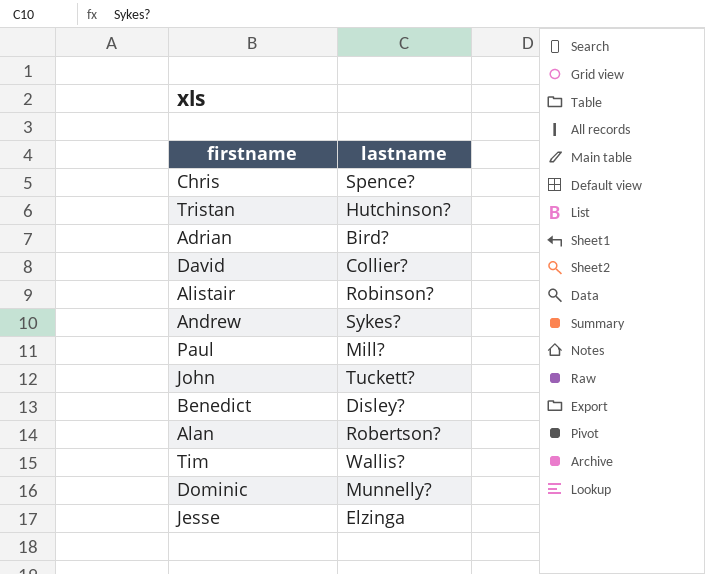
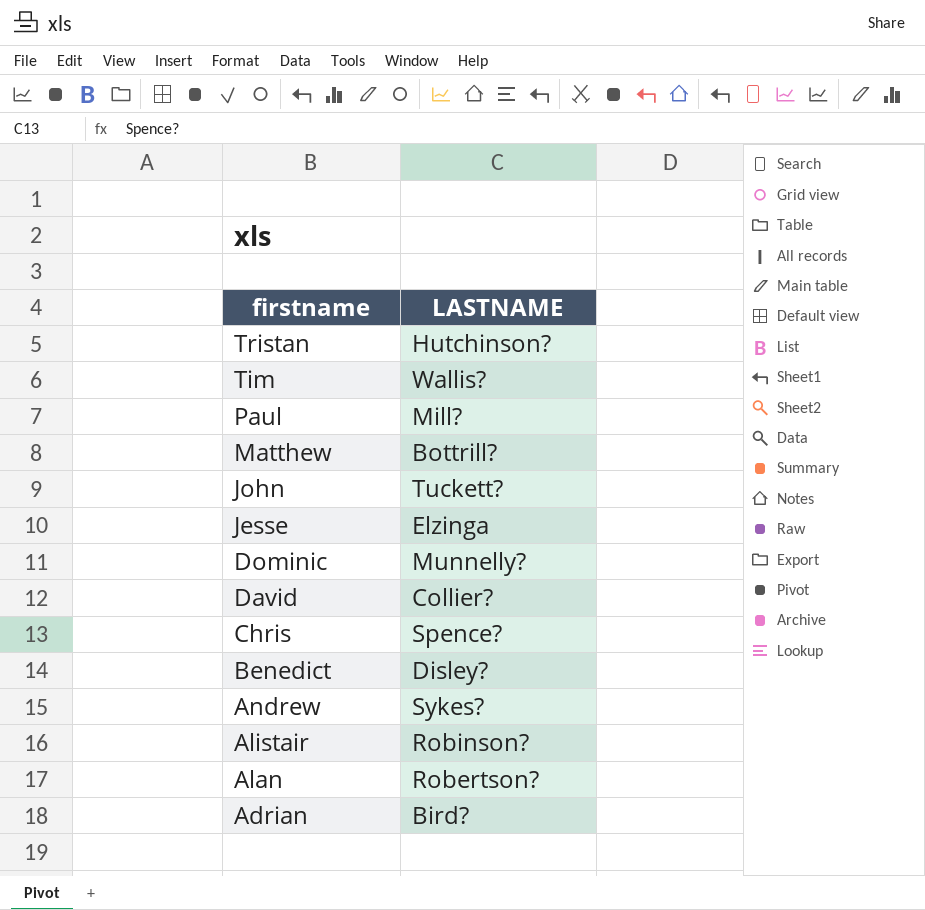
row order: none -> firstname descending
column name: lastname -> LASTNAME
row Matthew: none -> Bottrill?

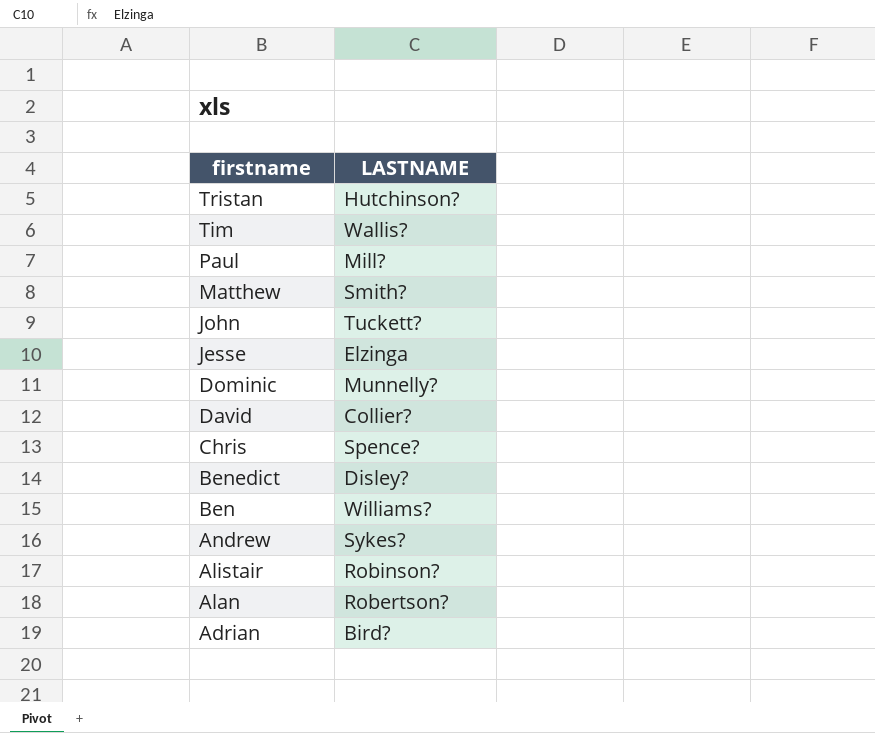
Matthew | LASTNAME: Bottrill? -> Smith?
row Ben: none -> Williams?

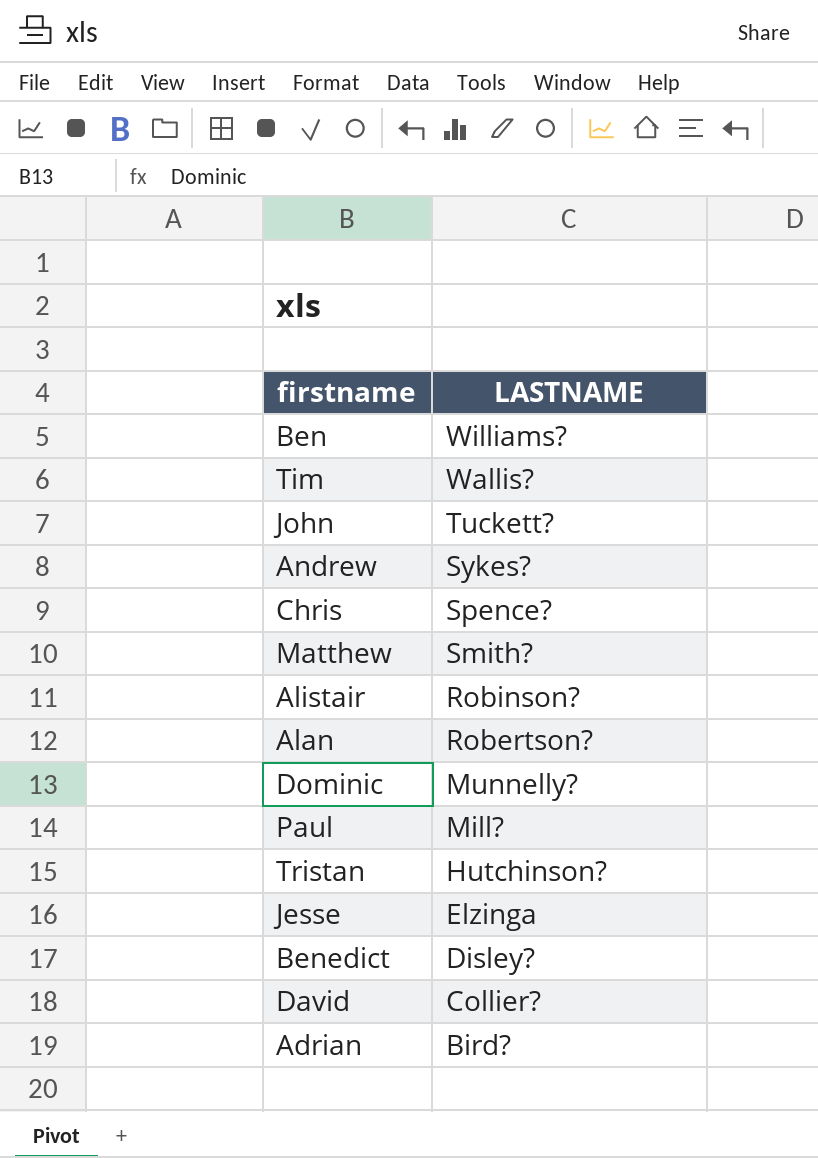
row order: firstname descending -> LASTNAME descending

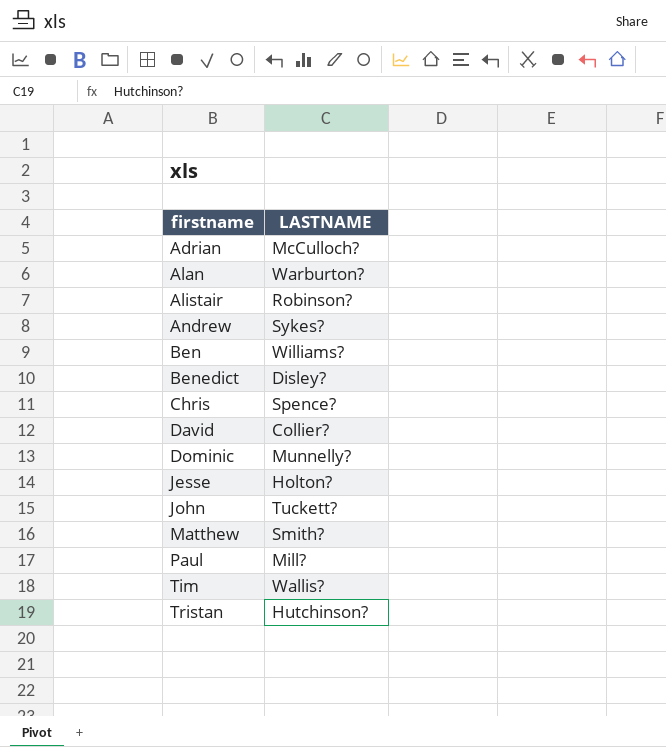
row order: LASTNAME descending -> firstname ascending
Adrian | LASTNAME: Bird? -> McCulloch?
Alan | LASTNAME: Robertson? -> Warburton?
Jesse | LASTNAME: Elzinga -> Holton?

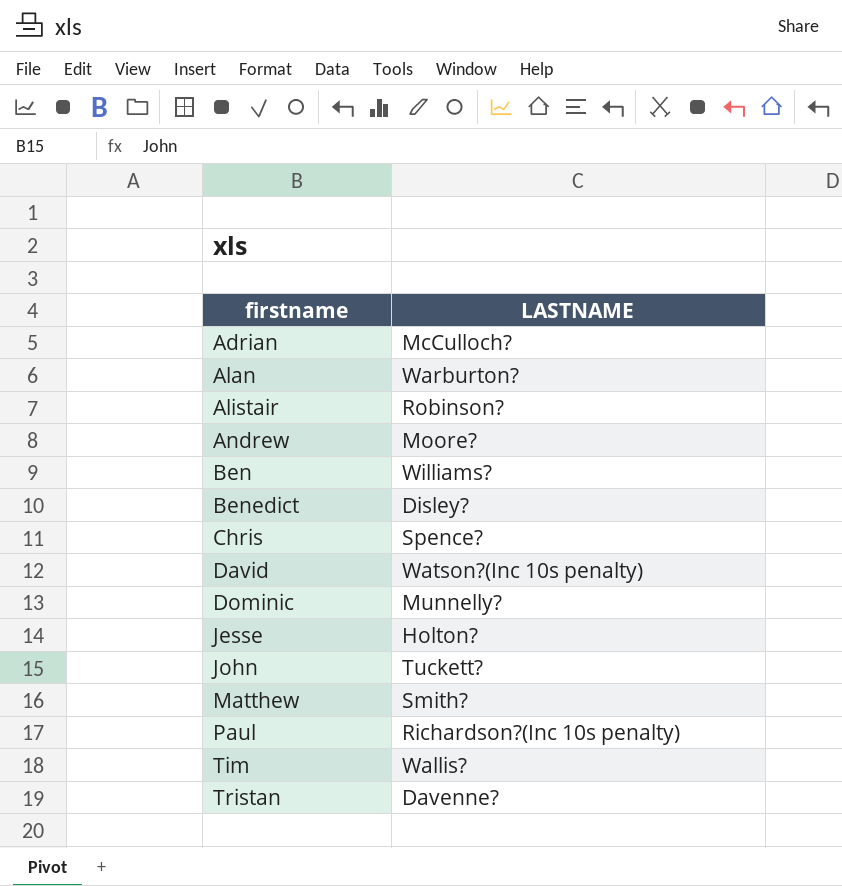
Andrew | LASTNAME: Sykes? -> Moore?
David | LASTNAME: Collier? -> Watson?(Inc 10s penalty)
Paul | LASTNAME: Mill? -> Richardson?(Inc 10s penalty)
Tristan | LASTNAME: Hutchinson? -> Davenne?

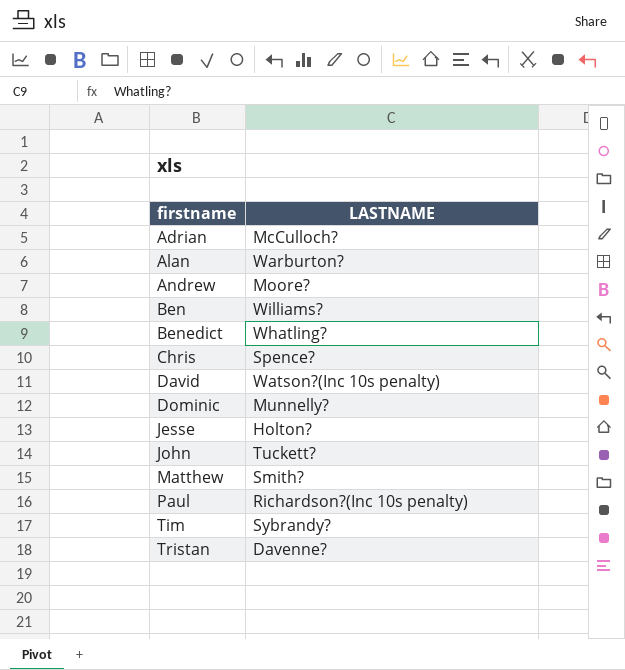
row Alistair: Robinson? -> none
Benedict | LASTNAME: Disley? -> Whatling?
Tim | LASTNAME: Wallis? -> Sybrandy?

